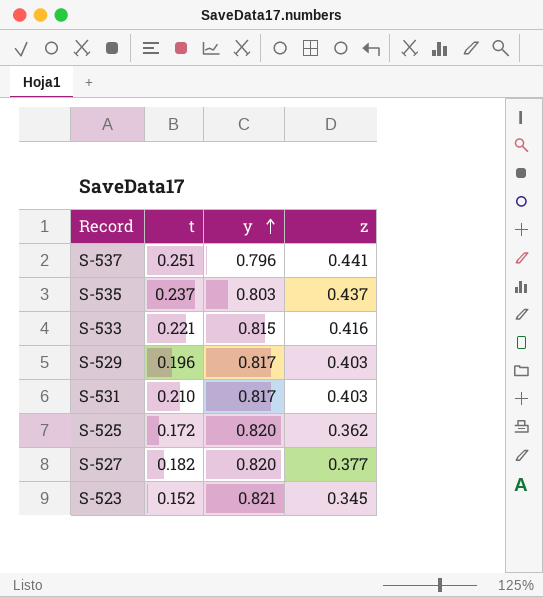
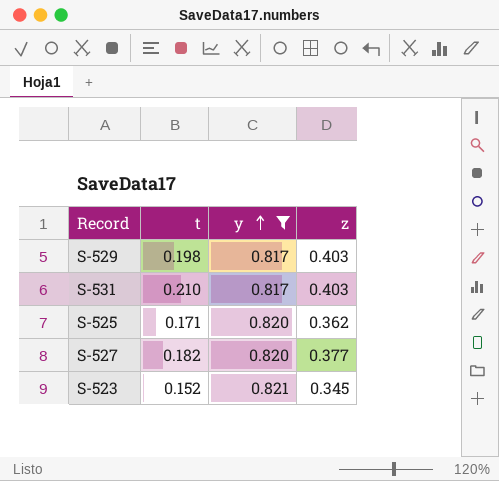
filter: none -> y >= 0.817
S-529 | t: 0.196 -> 0.198
S-525 | t: 0.172 -> 0.171

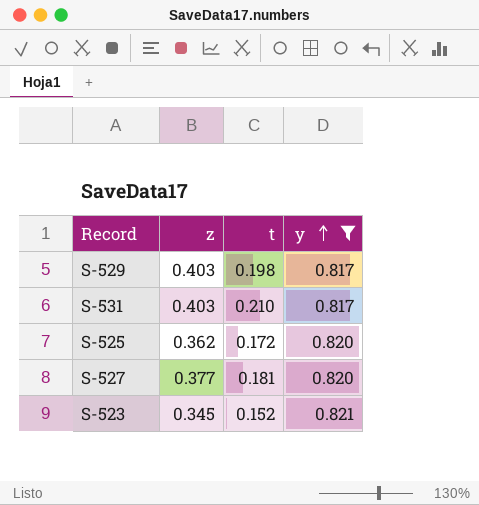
column z | position: 4 -> 2
S-525 | t: 0.171 -> 0.172
S-527 | t: 0.182 -> 0.181

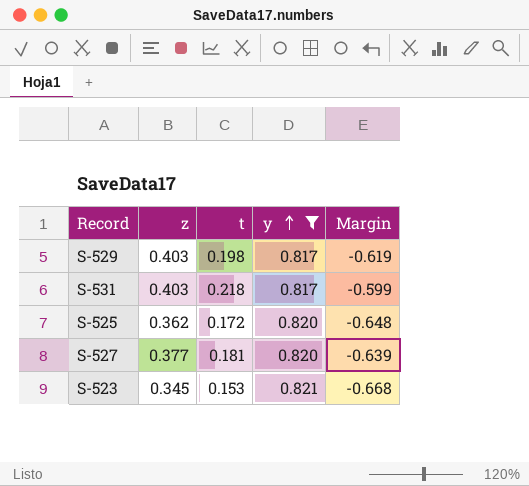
column Margin | formula: none -> [t] - [y]
S-531 | t: 0.210 -> 0.218
S-523 | t: 0.152 -> 0.153

